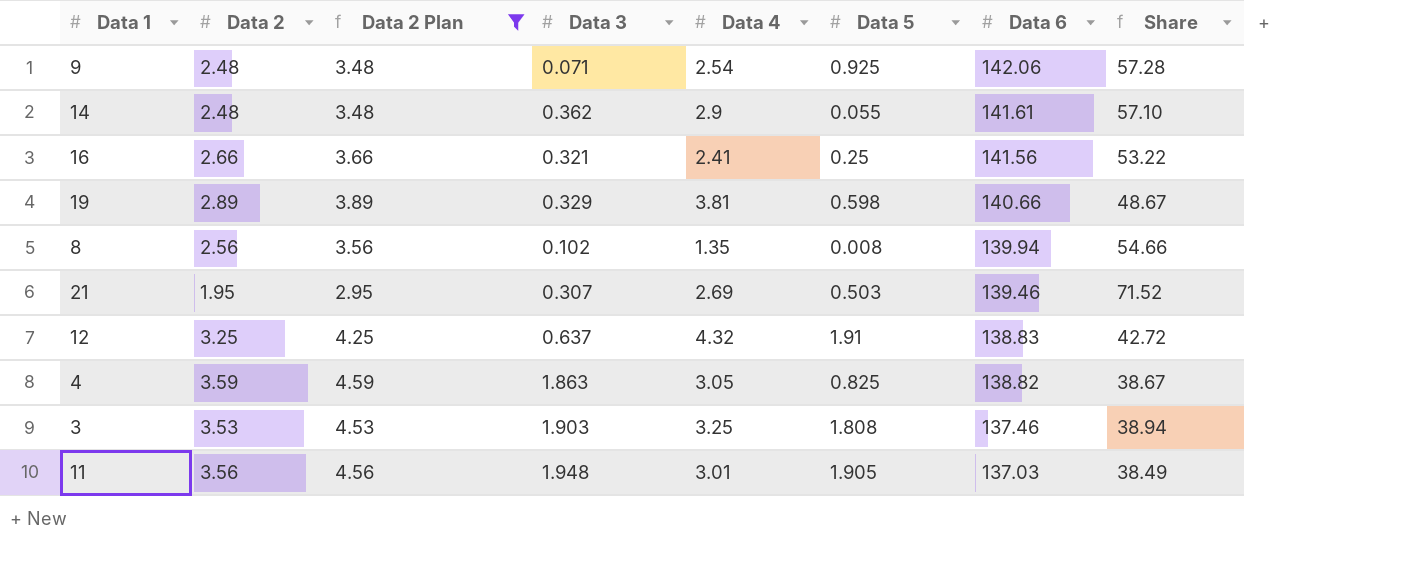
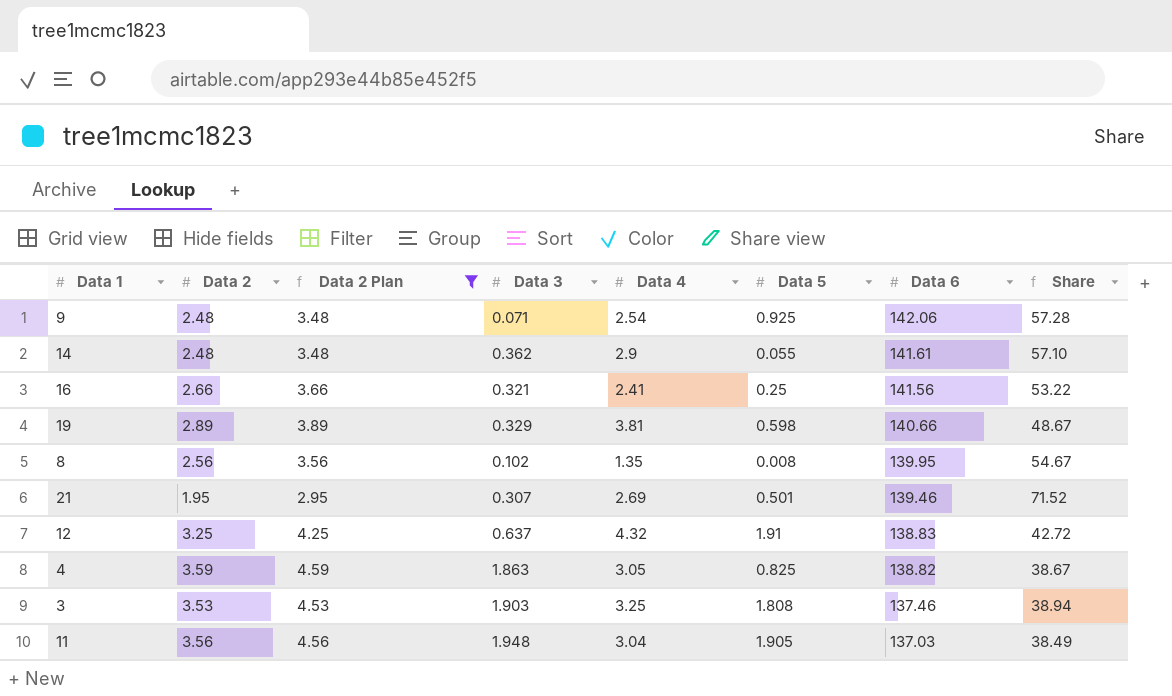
8 | Data 6: 139.94 -> 139.95
8 | Share: 54.66 -> 54.67
21 | Data 5: 0.503 -> 0.501
11 | Data 4: 3.01 -> 3.04

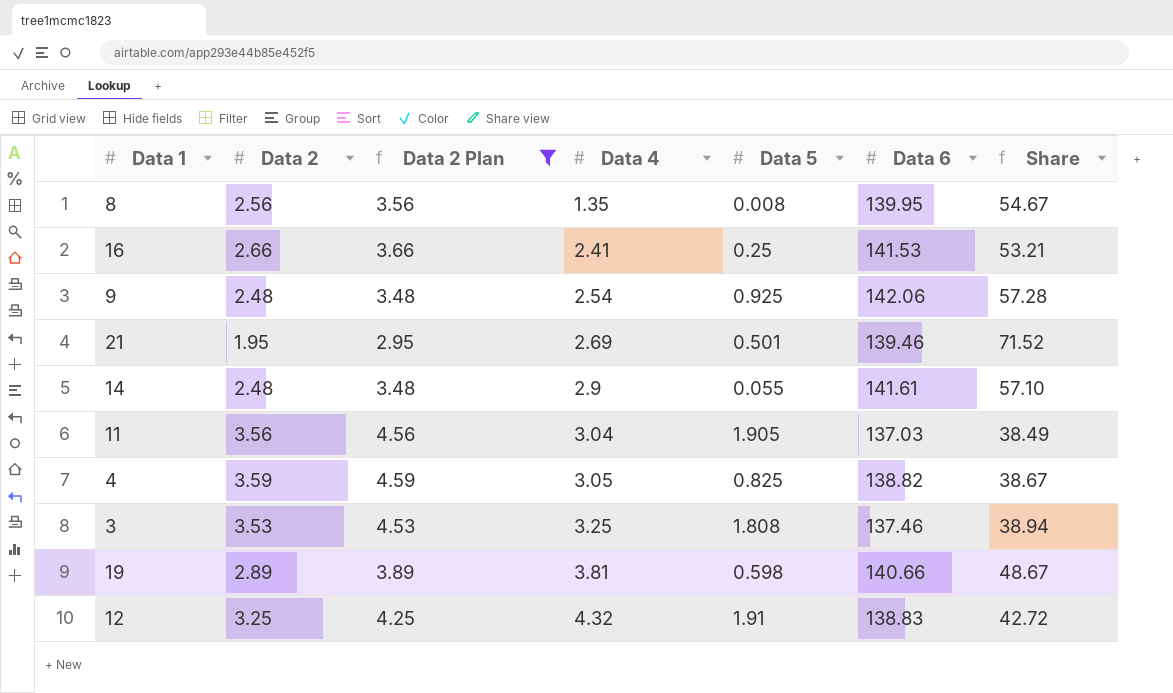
row order: Data 6 descending -> Data 4 ascending
column Data 3 | position: 4 -> none
16 | Data 6: 141.56 -> 141.53
16 | Share: 53.22 -> 53.21

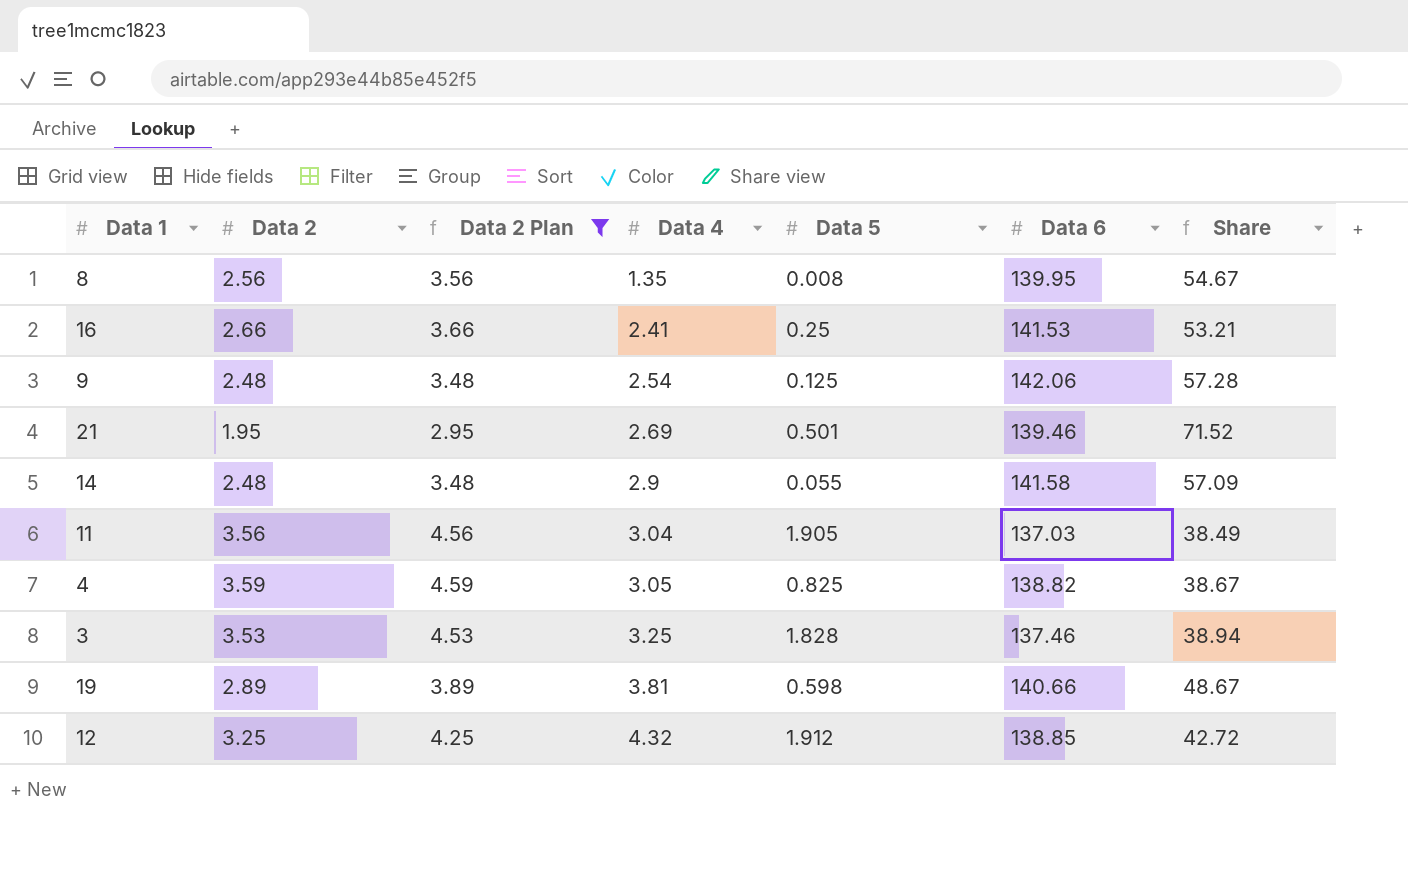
9 | Data 5: 0.925 -> 0.125
14 | Data 6: 141.61 -> 141.58
14 | Share: 57.10 -> 57.09
3 | Data 5: 1.808 -> 1.828
12 | Data 5: 1.91 -> 1.912
12 | Data 6: 138.83 -> 138.85

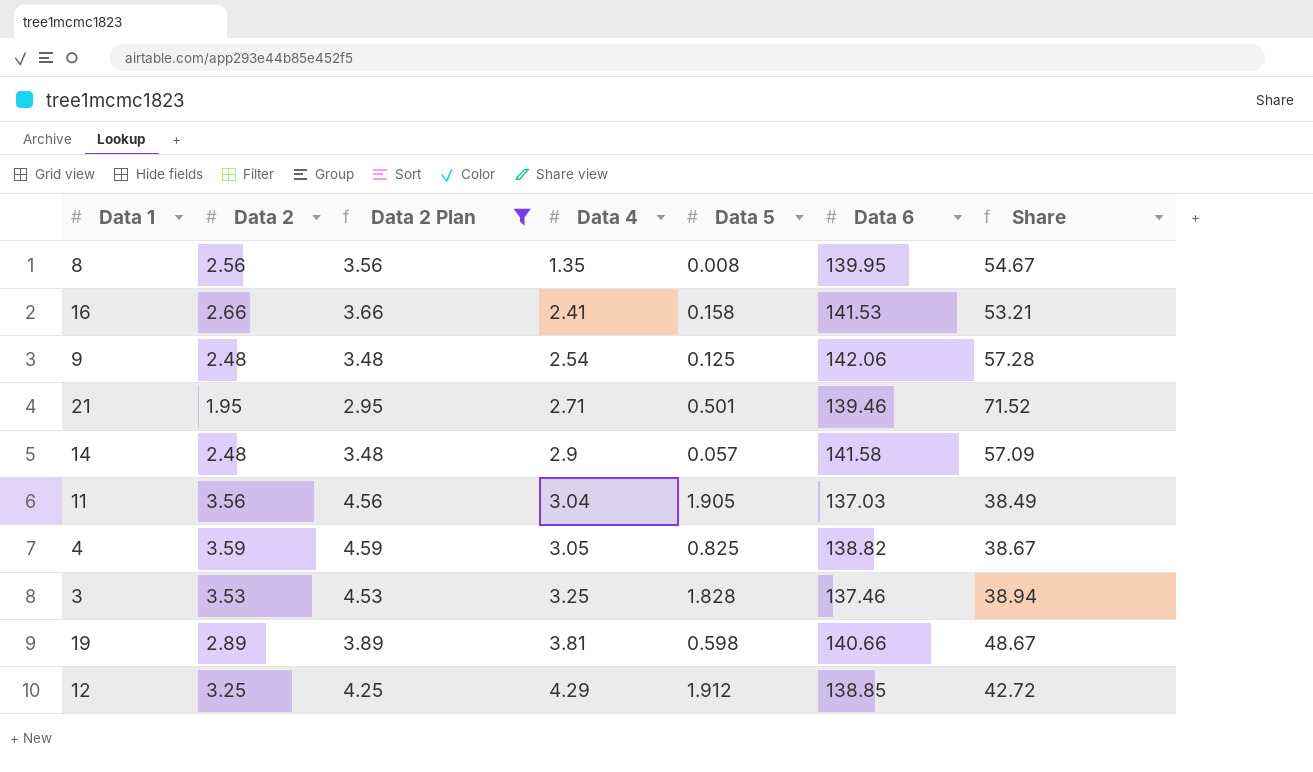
16 | Data 5: 0.25 -> 0.158
21 | Data 4: 2.69 -> 2.71
14 | Data 5: 0.055 -> 0.057
12 | Data 4: 4.32 -> 4.29

